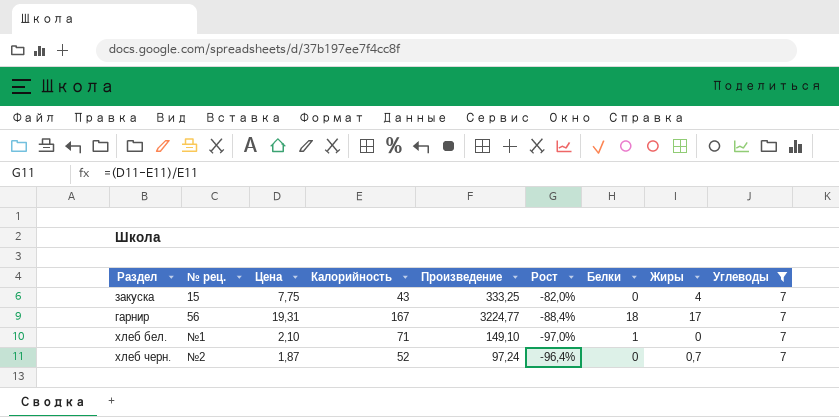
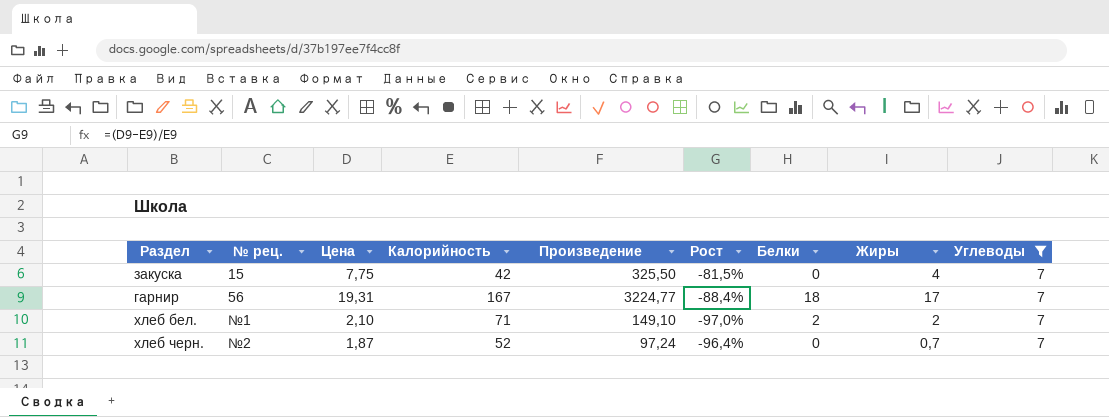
закуска | Калорийность: 43 -> 42
закуска | Произведение: 333,25 -> 325,50
закуска | Рост: -82,0% -> -81,5%
хлеб бел. | Белки: 1 -> 2
хлеб бел. | Жиры: 0 -> 2

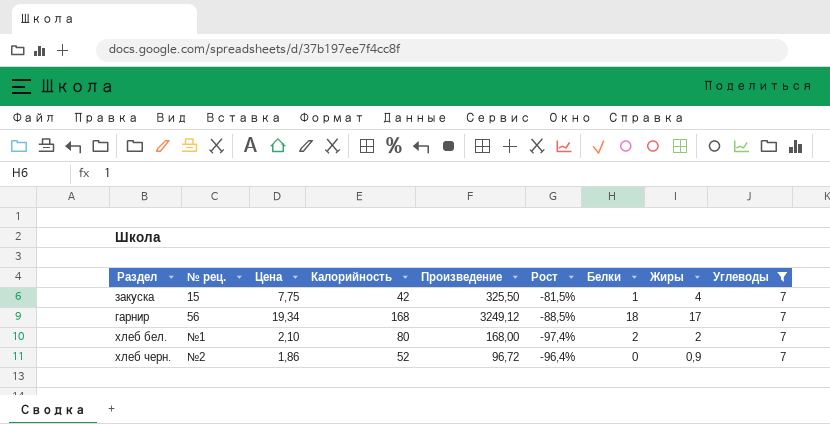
закуска | Белки: 0 -> 1
гарнир | Цена: 19,31 -> 19,34
гарнир | Калорийность: 167 -> 168
гарнир | Произведение: 3224,77 -> 3249,12
гарнир | Рост: -88,4% -> -88,5%
хлеб бел. | Калорийность: 71 -> 80
хлеб бел. | Произведение: 149,10 -> 168,00
хлеб бел. | Рост: -97,0% -> -97,4%
хлеб черн. | Цена: 1,87 -> 1,86
хлеб черн. | Произведение: 97,24 -> 96,72
хлеб черн. | Жиры: 0,7 -> 0,9

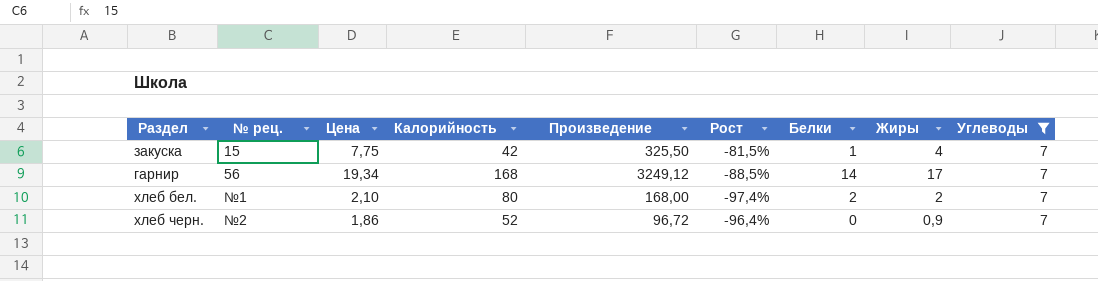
гарнир | Белки: 18 -> 14

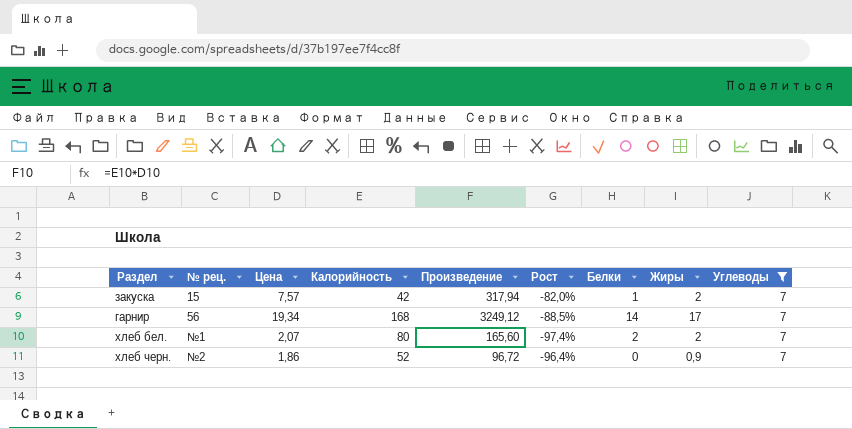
закуска | Цена: 7,75 -> 7,57
закуска | Произведение: 325,50 -> 317,94
закуска | Рост: -81,5% -> -82,0%
закуска | Жиры: 4 -> 2
хлеб бел. | Цена: 2,10 -> 2,07
хлеб бел. | Произведение: 168,00 -> 165,60

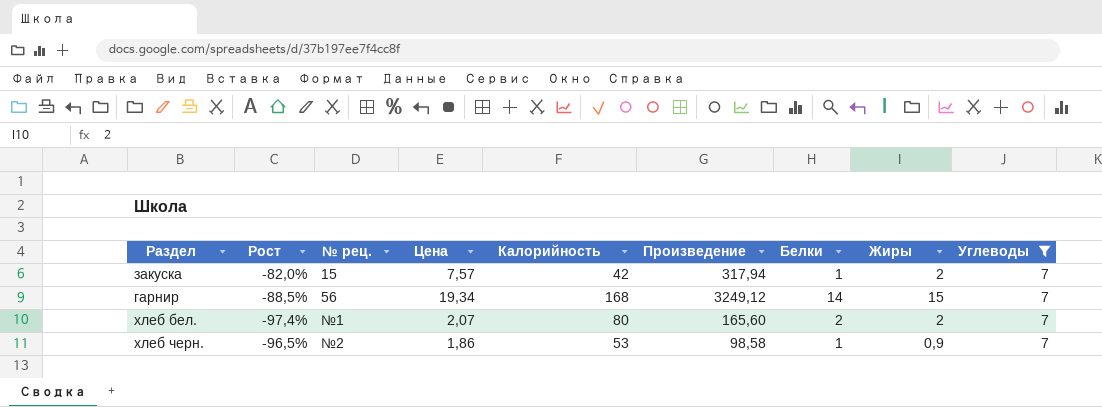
column Рост | position: 6 -> 2
гарнир | Жиры: 17 -> 15
хлеб черн. | Рост: -96,4% -> -96,5%
хлеб черн. | Калорийность: 52 -> 53
хлеб черн. | Произведение: 96,72 -> 98,58
хлеб черн. | Белки: 0 -> 1

